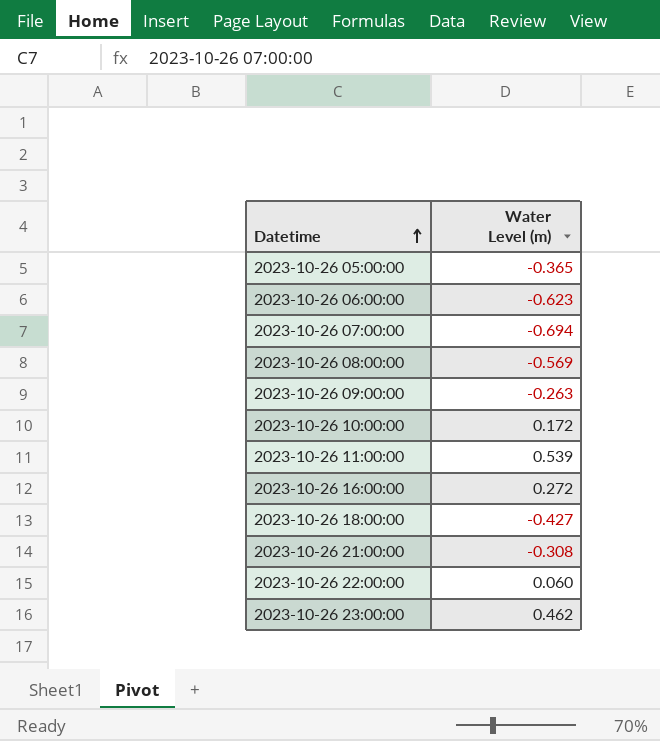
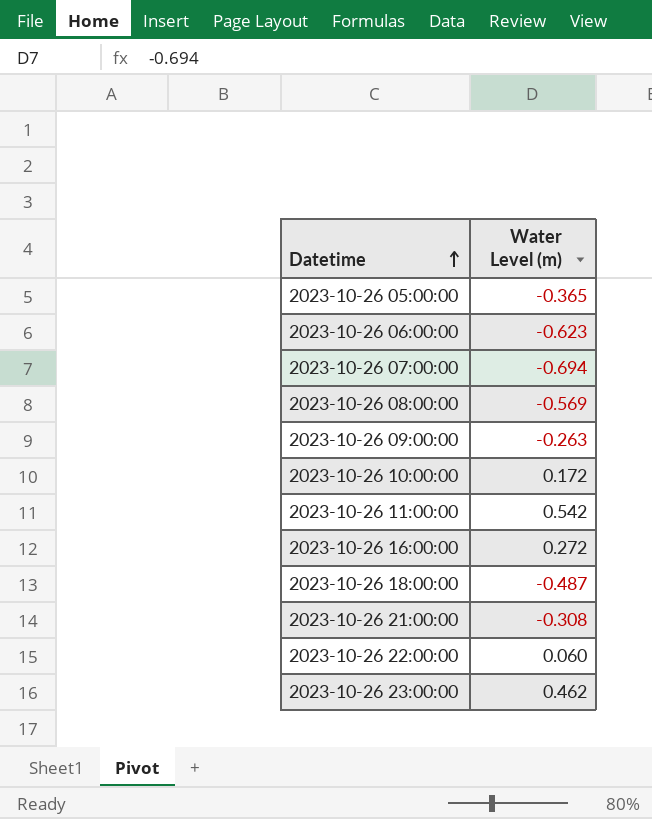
2023-10-26 11:00:00 | Water Level (m): 0.539 -> 0.542
2023-10-26 18:00:00 | Water Level (m): -0.427 -> -0.487

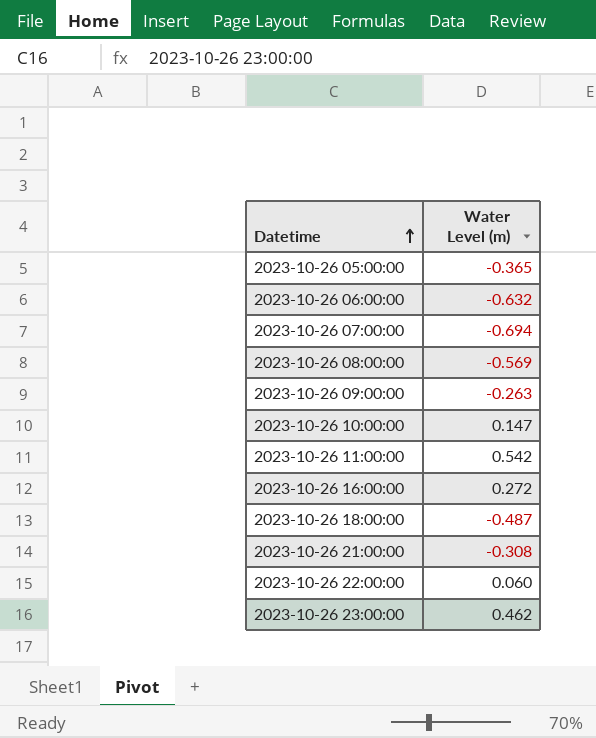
2023-10-26 06:00:00 | Water Level (m): -0.623 -> -0.632
2023-10-26 10:00:00 | Water Level (m): 0.172 -> 0.147

